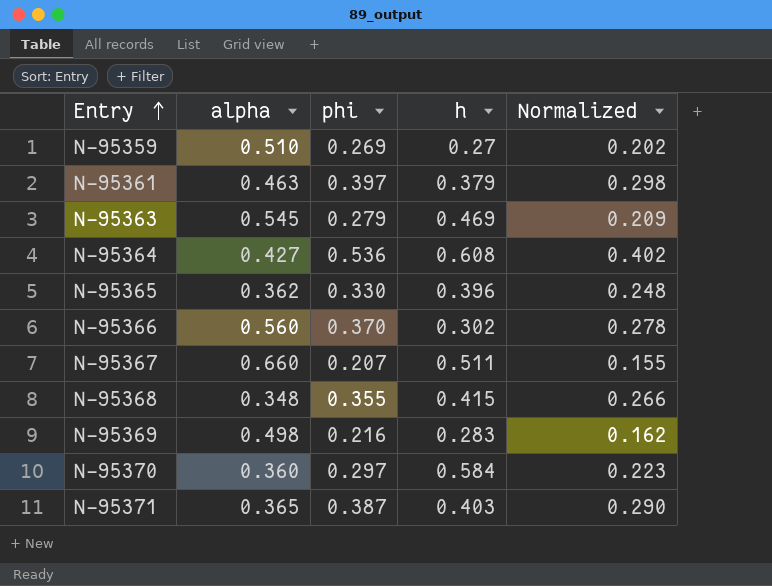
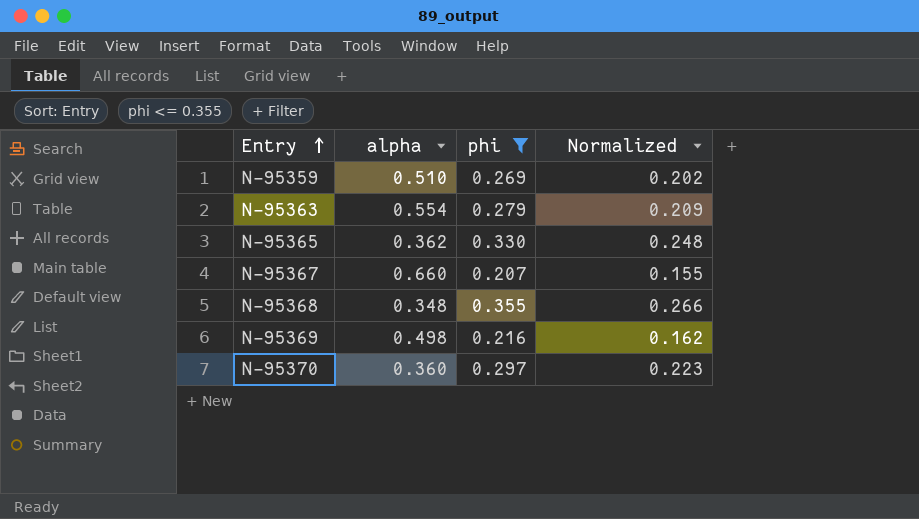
filter: none -> phi <= 0.355
column h | position: 4 -> none
N-95363 | alpha: 0.545 -> 0.554

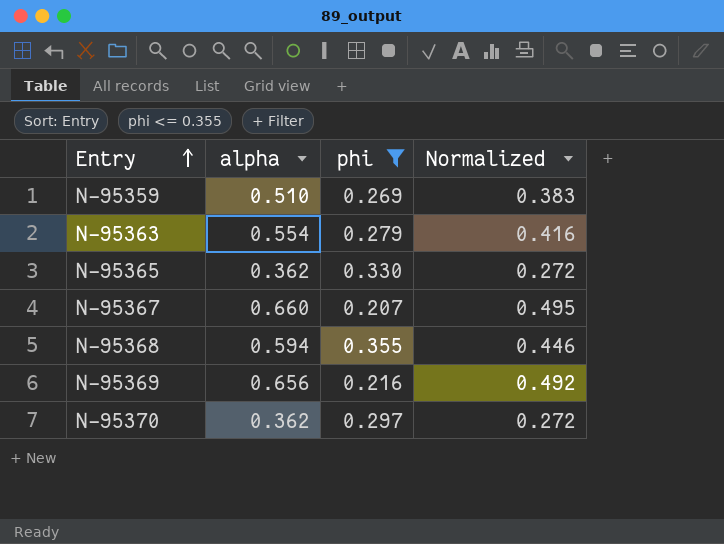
column Normalized | formula: [phi] * 0.75 -> [alpha] * 0.75
N-95368 | alpha: 0.348 -> 0.594
N-95369 | alpha: 0.498 -> 0.656
N-95370 | alpha: 0.360 -> 0.362

